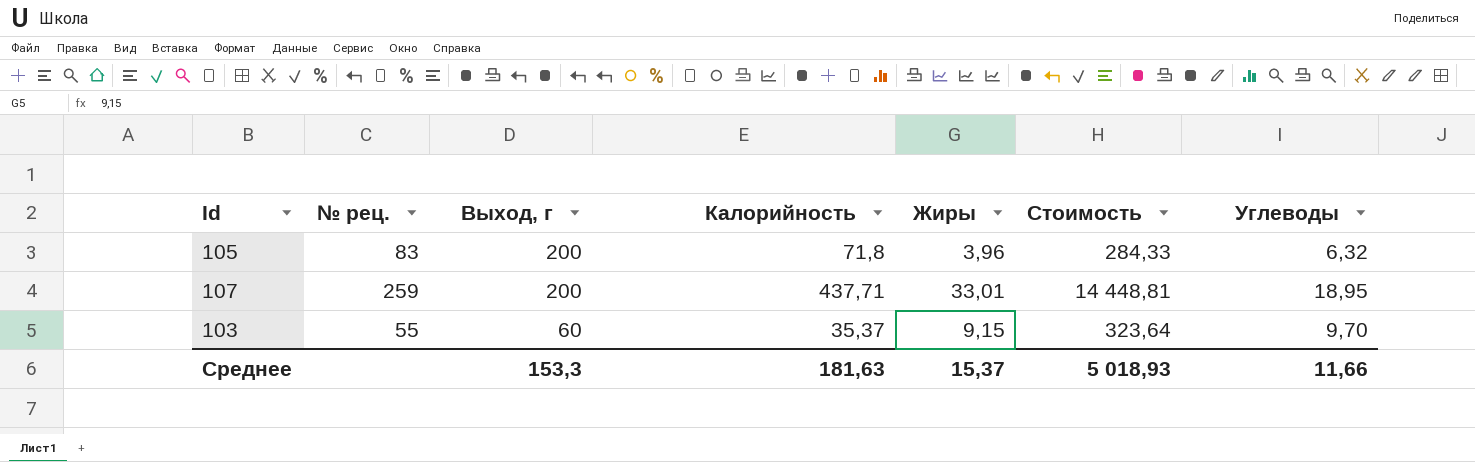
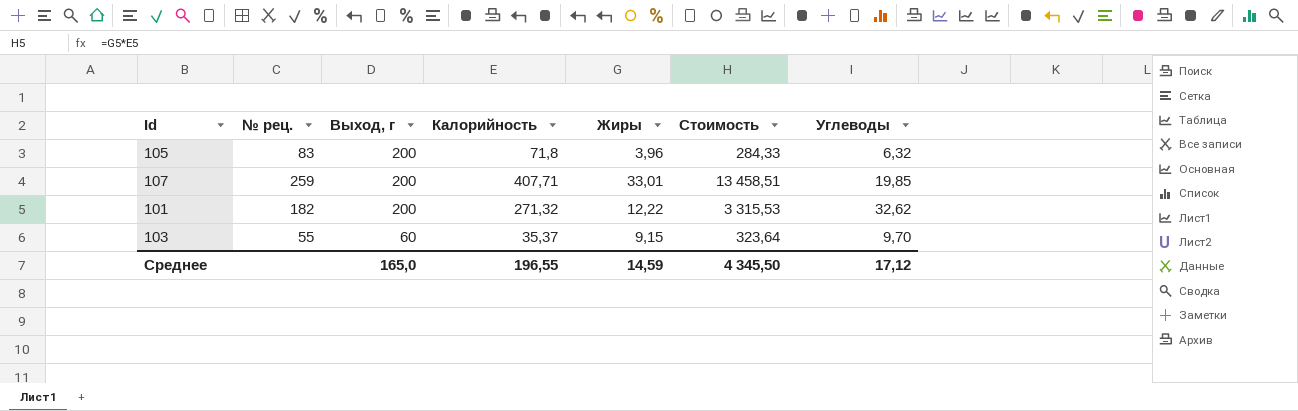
107 | Калорийность: 437,71 -> 407,71
107 | Стоимость: 14 448,81 -> 13 458,51
107 | Углеводы: 18,95 -> 19,85
row 101: none -> 182 | 200 | 271,32 | 12,22 | 3 315,53 | 32,62
Среднее | Выход, г: 153,3 -> 165,0
Среднее | Калорийность: 181,63 -> 196,55
Среднее | Жиры: 15,37 -> 14,59
Среднее | Стоимость: 5 018,93 -> 4 345,50
Среднее | Углеводы: 11,66 -> 17,12

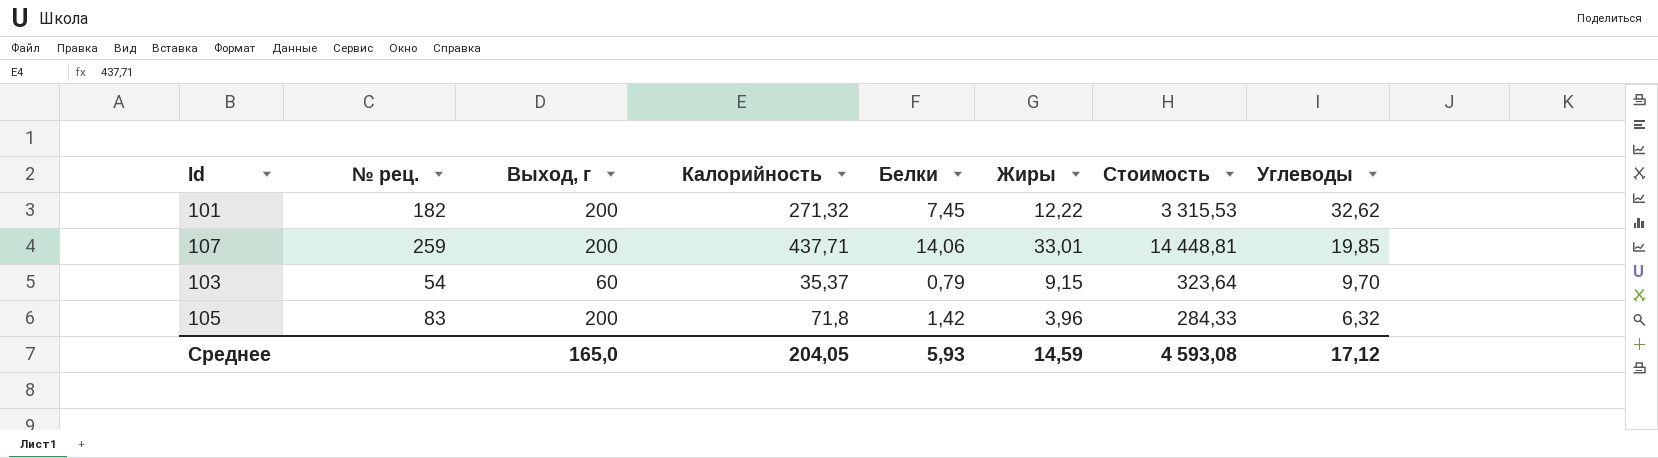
row order: Выход, г descending -> Углеводы descending
column Белки | position: none -> 5
107 | Калорийность: 407,71 -> 437,71
107 | Стоимость: 13 458,51 -> 14 448,81
103 | № рец.: 55 -> 54
Среднее | Калорийность: 196,55 -> 204,05
Среднее | Стоимость: 4 345,50 -> 4 593,08

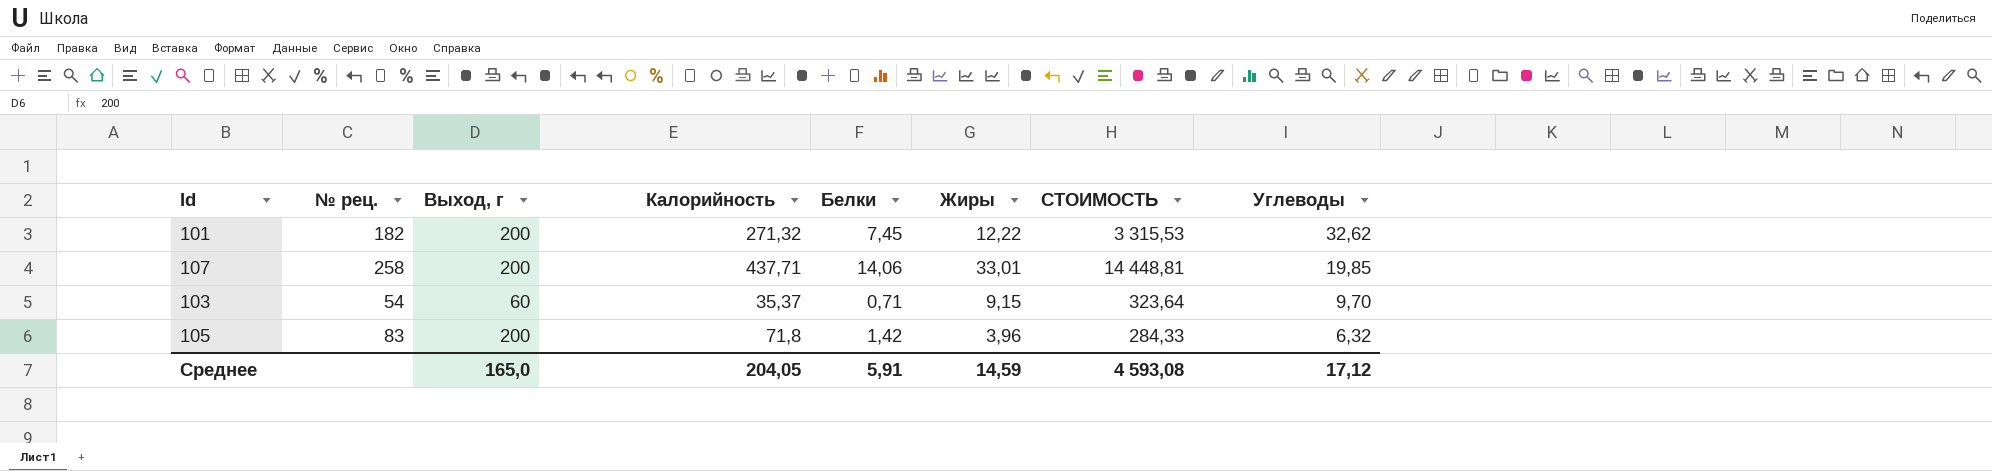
column name: Стоимость -> СТОИМОСТЬ
107 | № рец.: 259 -> 258
103 | Белки: 0,79 -> 0,71
Среднее | Белки: 5,93 -> 5,91

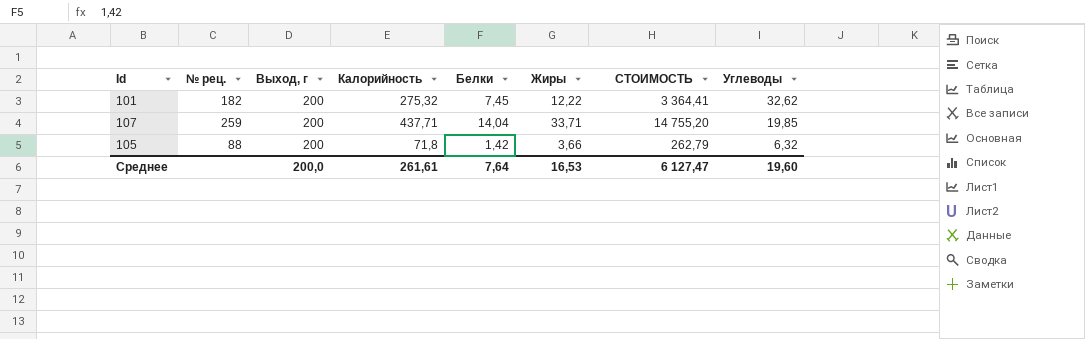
row 103: 54 | 60 | 35,37 | 0,71 | 9,15 | 323,64 | 9,70 -> none
101 | Калорийность: 271,32 -> 275,32
101 | СТОИМОСТЬ: 3 315,53 -> 3 364,41
107 | № рец.: 258 -> 259
107 | Белки: 14,06 -> 14,04
107 | Жиры: 33,01 -> 33,71
107 | СТОИМОСТЬ: 14 448,81 -> 14 755,20
105 | № рец.: 83 -> 88
105 | Жиры: 3,96 -> 3,66
105 | СТОИМОСТЬ: 284,33 -> 262,79
Среднее | Выход, г: 165,0 -> 200,0
Среднее | Калорийность: 204,05 -> 261,61
Среднее | Белки: 5,91 -> 7,64
Среднее | Жиры: 14,59 -> 16,53
Среднее | СТОИМОСТЬ: 4 593,08 -> 6 127,47
Среднее | Углеводы: 17,12 -> 19,60

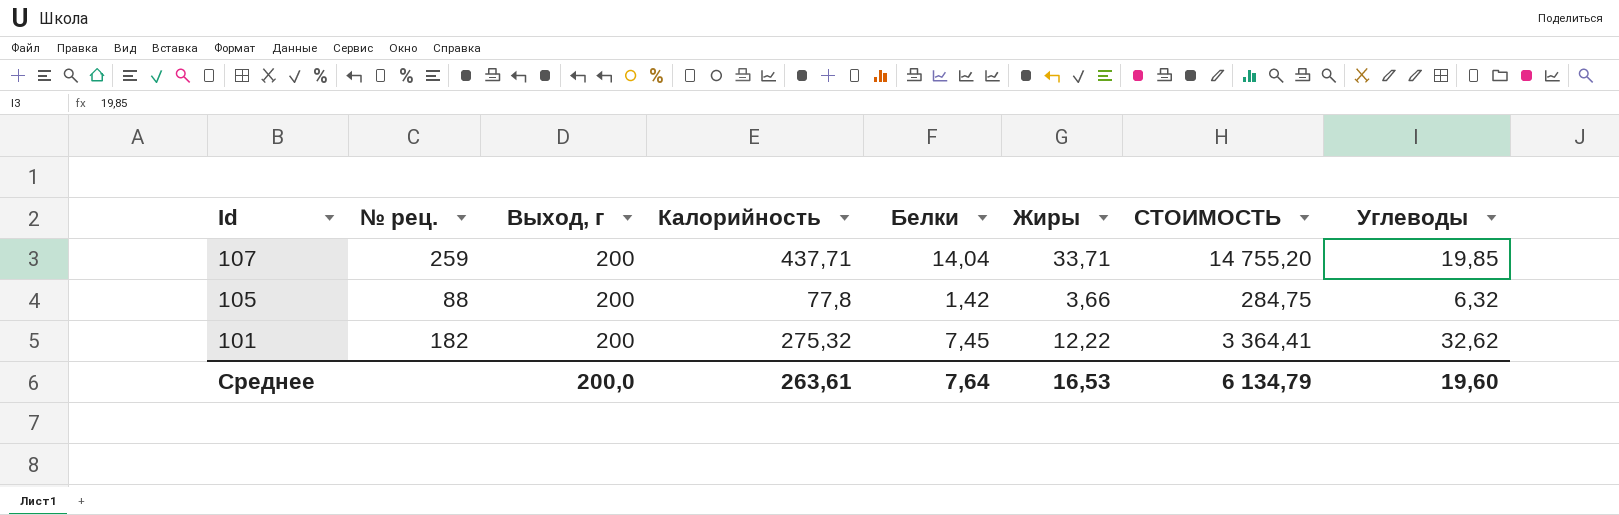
row order: Углеводы descending -> Id descending
105 | Калорийность: 71,8 -> 77,8
105 | СТОИМОСТЬ: 262,79 -> 284,75
Среднее | Калорийность: 261,61 -> 263,61
Среднее | СТОИМОСТЬ: 6 127,47 -> 6 134,79

